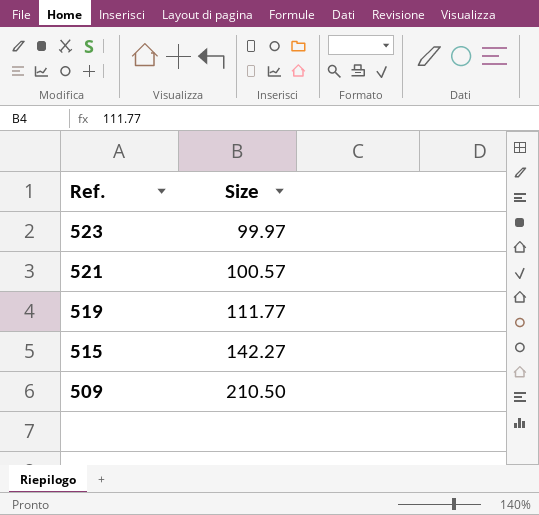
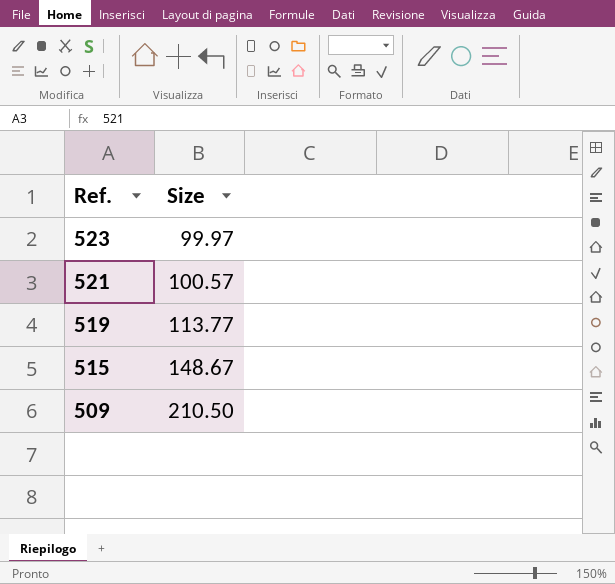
519 | Size: 111.77 -> 113.77
515 | Size: 142.27 -> 148.67

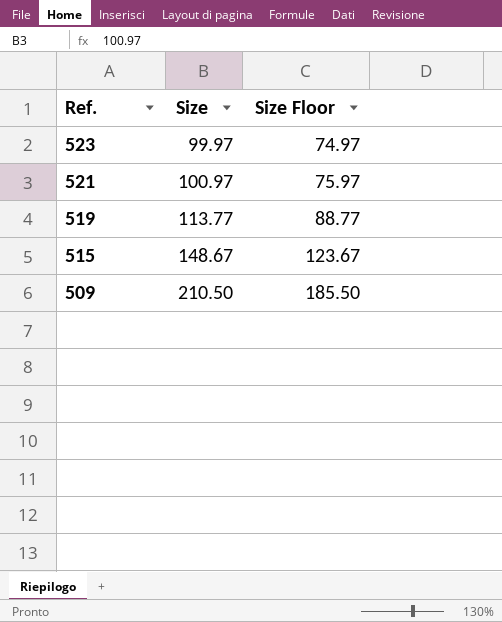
column Size Floor | formula: none -> [Size] - 25
521 | Size: 100.57 -> 100.97

